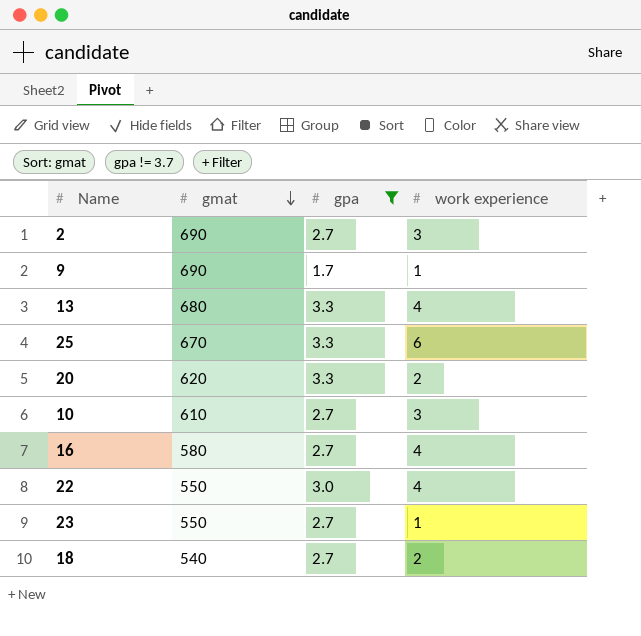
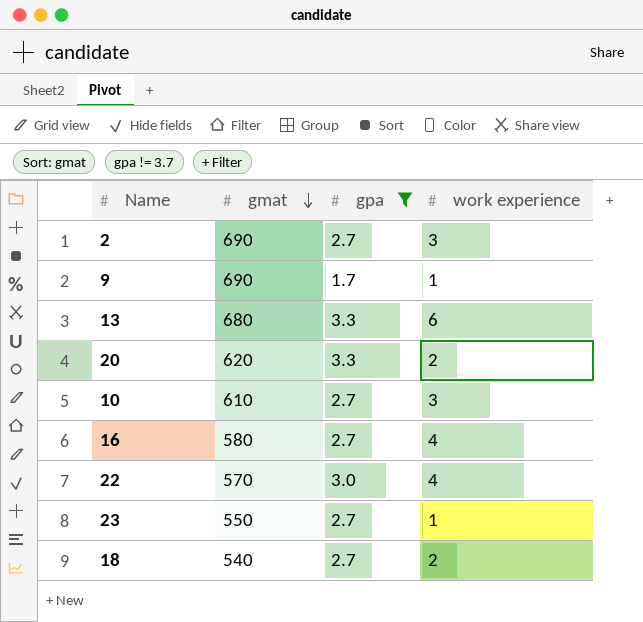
row 25: 670 | 3.3 | 6 -> none
13 | work experience: 4 -> 6
22 | gmat: 550 -> 570

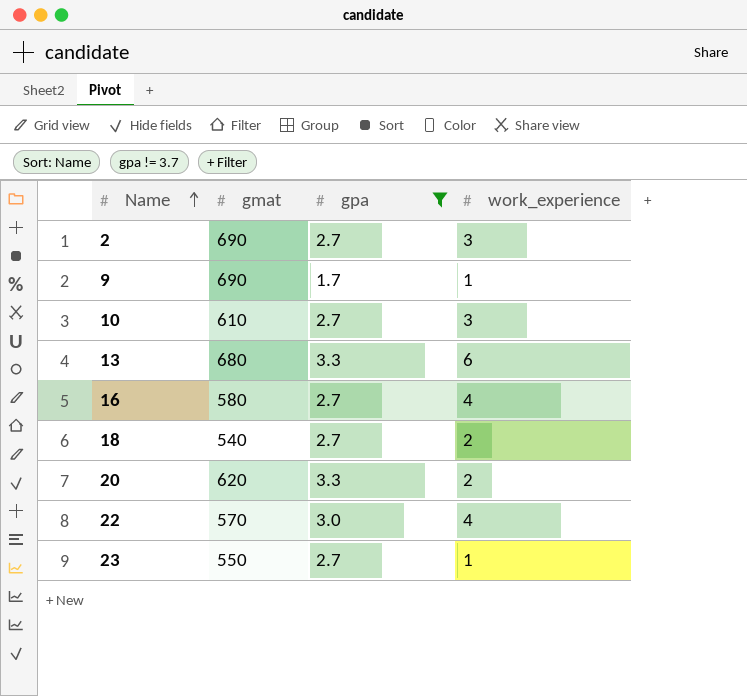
row order: gmat descending -> Name ascending
column name: work experience -> work_experience

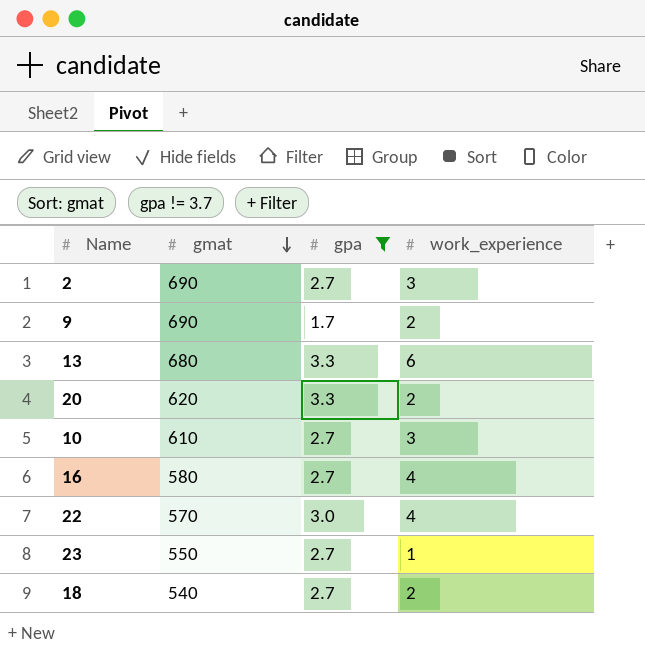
row order: Name ascending -> gmat descending
9 | work_experience: 1 -> 2

